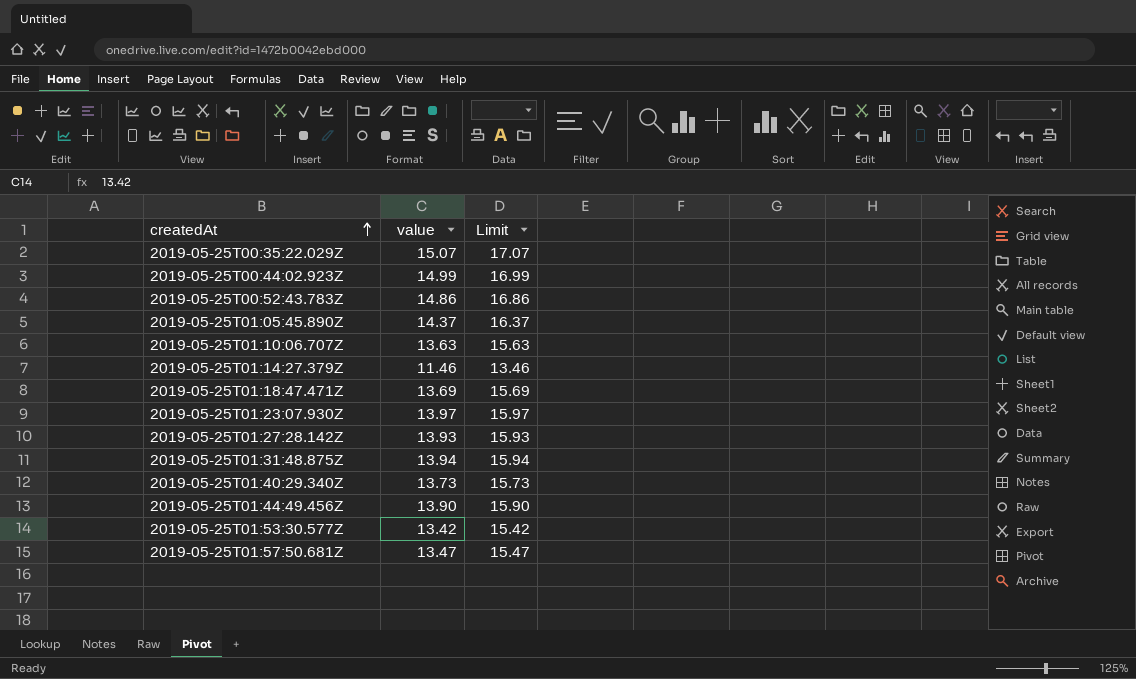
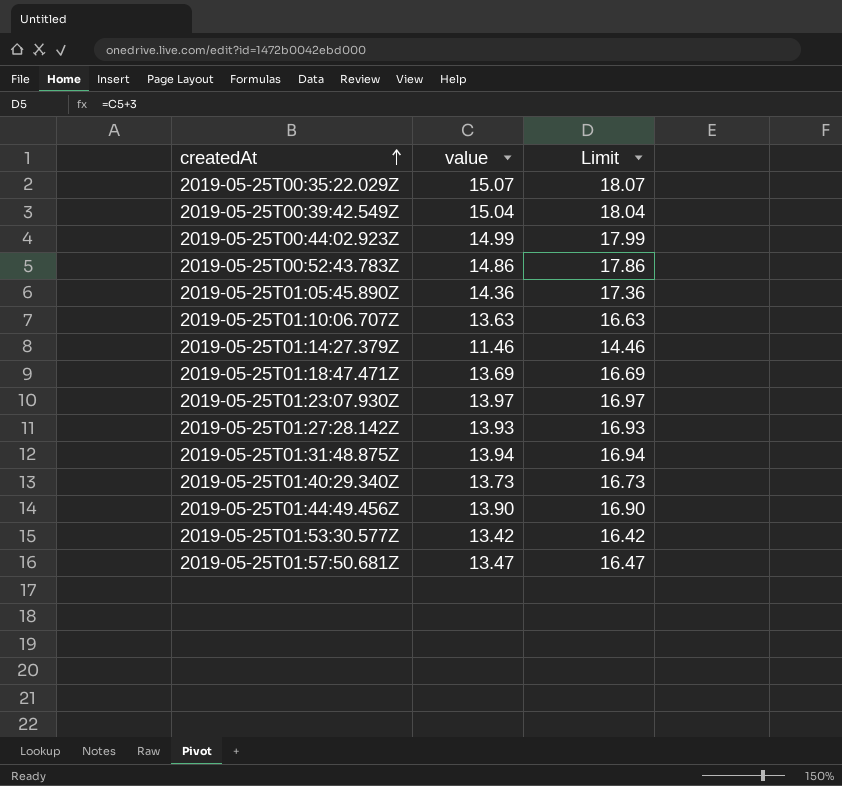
column Limit | formula: [value] + 2 -> [value] + 3
row 2019-05-25T00:39:42.549Z: none -> 15.04 | 18.04
2019-05-25T01:05:45.890Z | value: 14.37 -> 14.36

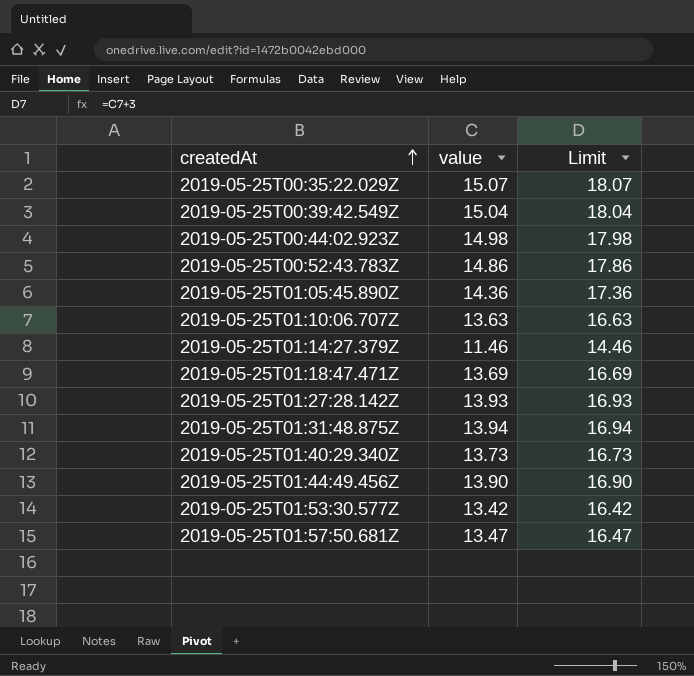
row 2019-05-25T01:23:07.930Z: 13.97 | 16.97 -> none
2019-05-25T00:44:02.923Z | value: 14.99 -> 14.98
2019-05-25T00:44:02.923Z | Limit: 17.99 -> 17.98

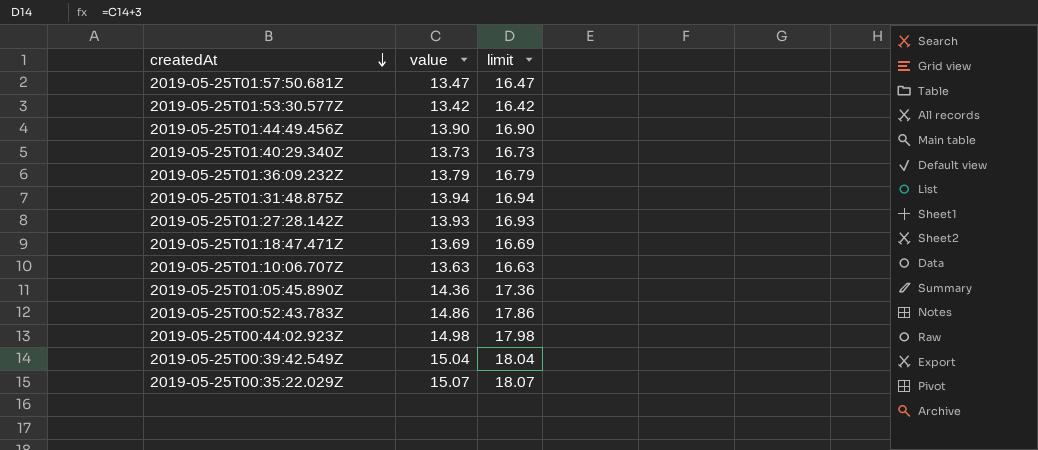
row order: createdAt ascending -> createdAt descending
column name: Limit -> limit
row 2019-05-25T01:14:27.379Z: 11.46 | 14.46 -> none
row 2019-05-25T01:36:09.232Z: none -> 13.79 | 16.79

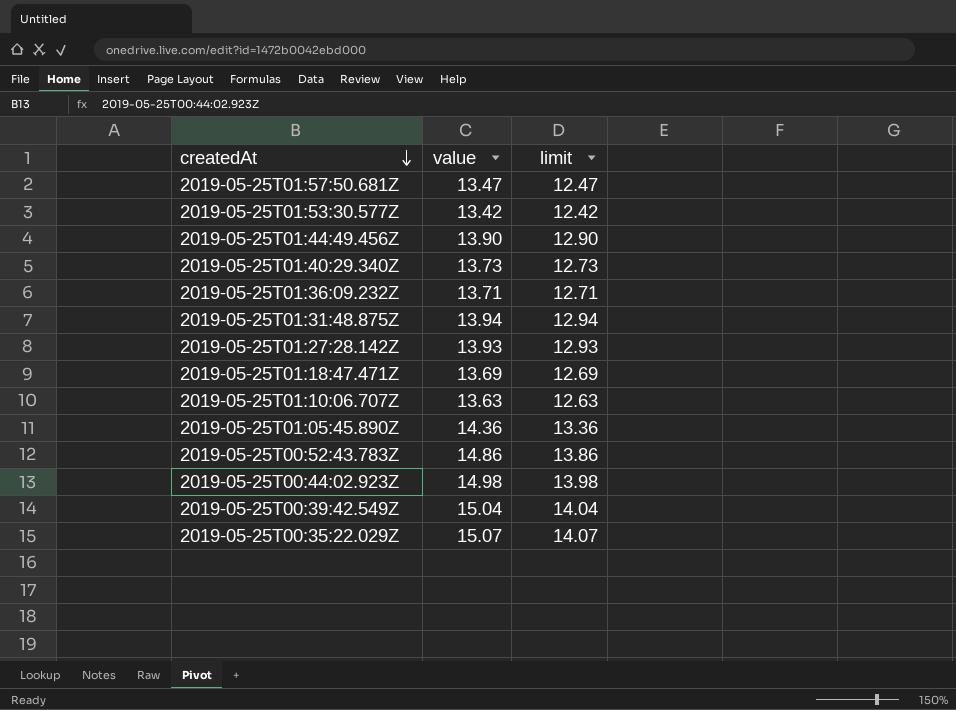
column limit | formula: [value] + 3 -> [value] - 1
2019-05-25T01:36:09.232Z | value: 13.79 -> 13.71

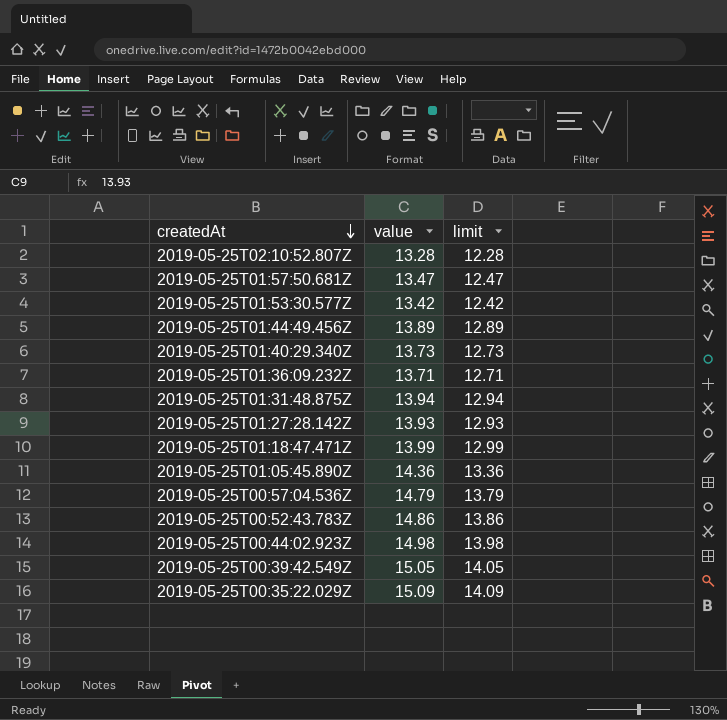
row 2019-05-25T01:10:06.707Z: 13.63 | 12.63 -> none
row 2019-05-25T02:10:52.807Z: none -> 13.28 | 12.28
2019-05-25T01:44:49.456Z | value: 13.90 -> 13.89
2019-05-25T01:44:49.456Z | limit: 12.90 -> 12.89
2019-05-25T01:18:47.471Z | value: 13.69 -> 13.99
2019-05-25T01:18:47.471Z | limit: 12.69 -> 12.99
row 2019-05-25T00:57:04.536Z: none -> 14.79 | 13.79
2019-05-25T00:39:42.549Z | value: 15.04 -> 15.05
2019-05-25T00:39:42.549Z | limit: 14.04 -> 14.05
2019-05-25T00:35:22.029Z | value: 15.07 -> 15.09
2019-05-25T00:35:22.029Z | limit: 14.07 -> 14.09

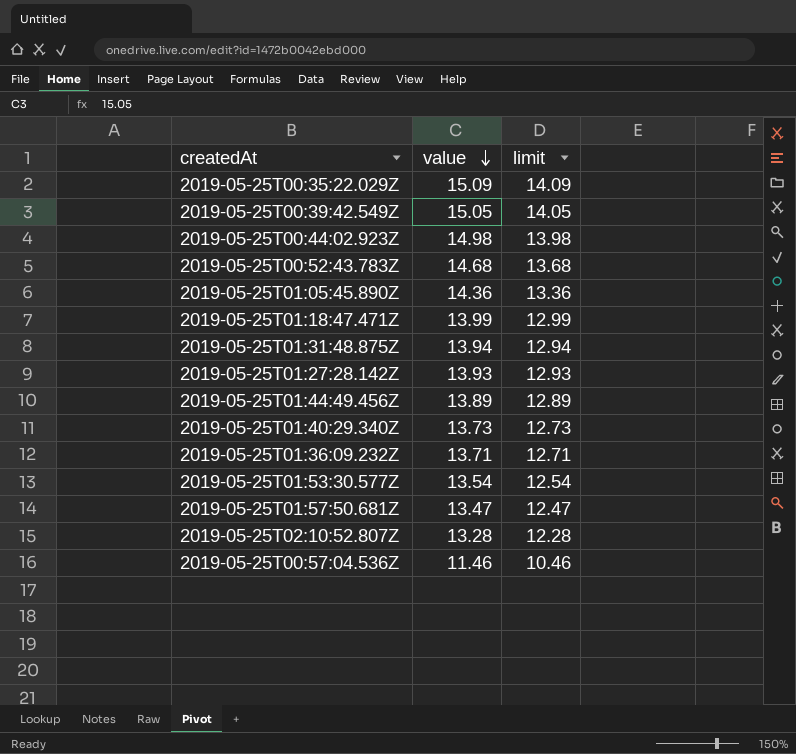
row order: createdAt descending -> value descending
2019-05-25T00:52:43.783Z | value: 14.86 -> 14.68
2019-05-25T00:52:43.783Z | limit: 13.86 -> 13.68
2019-05-25T01:53:30.577Z | value: 13.42 -> 13.54
2019-05-25T01:53:30.577Z | limit: 12.42 -> 12.54
2019-05-25T00:57:04.536Z | value: 14.79 -> 11.46
2019-05-25T00:57:04.536Z | limit: 13.79 -> 10.46

